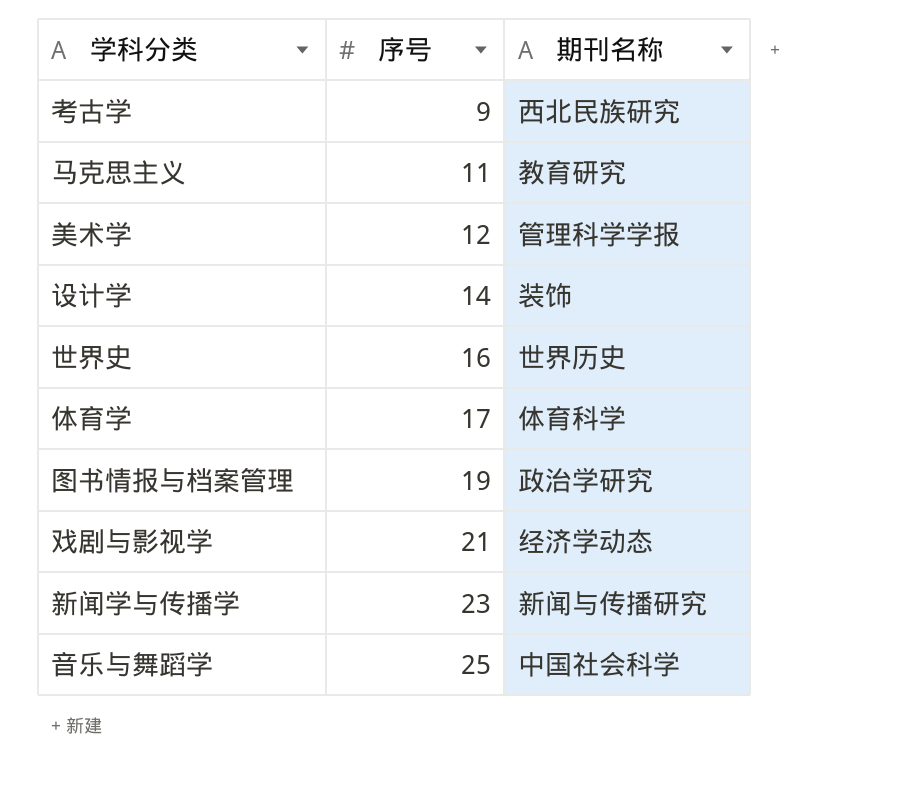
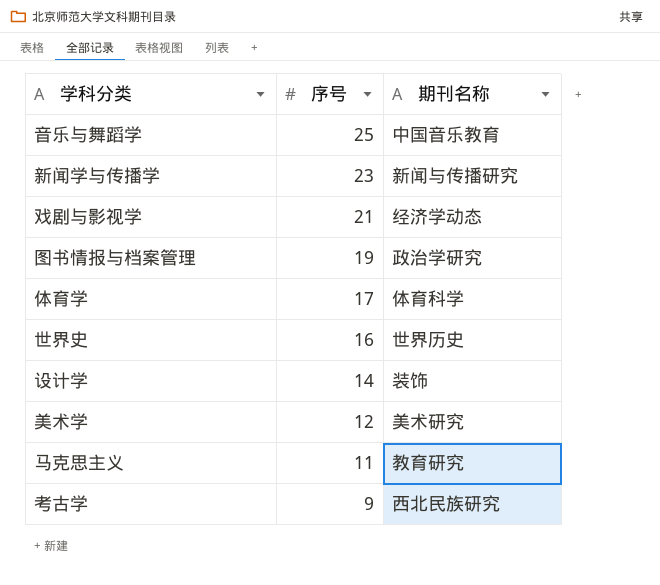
row order: 序号 ascending -> 序号 descending
音乐与舞蹈学 | 期刊名称: 中国社会科学 -> 中国音乐教育
美术学 | 期刊名称: 管理科学学报 -> 美术研究

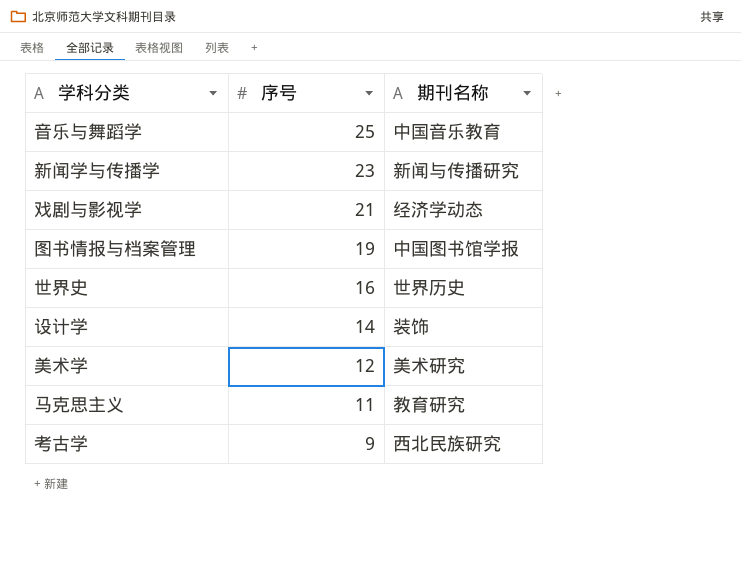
row 体育学: 17 | 体育科学 -> none
图书情报与档案管理 | 期刊名称: 政治学研究 -> 中国图书馆学报

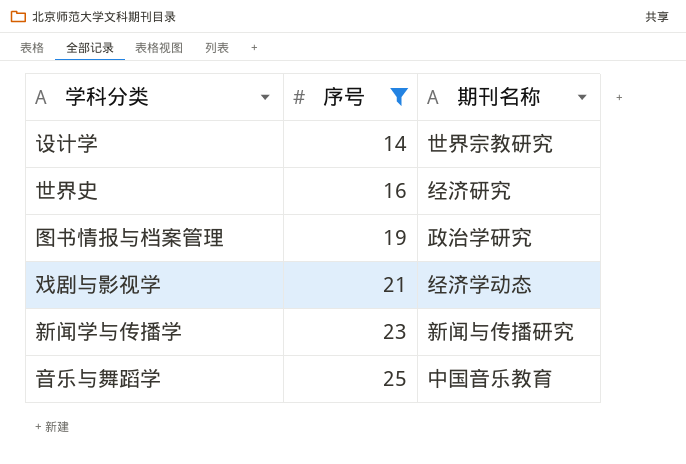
filter: none -> 序号 >= 14
row order: 序号 descending -> 序号 ascending
设计学 | 期刊名称: 装饰 -> 世界宗教研究
世界史 | 期刊名称: 世界历史 -> 经济研究
图书情报与档案管理 | 期刊名称: 中国图书馆学报 -> 政治学研究

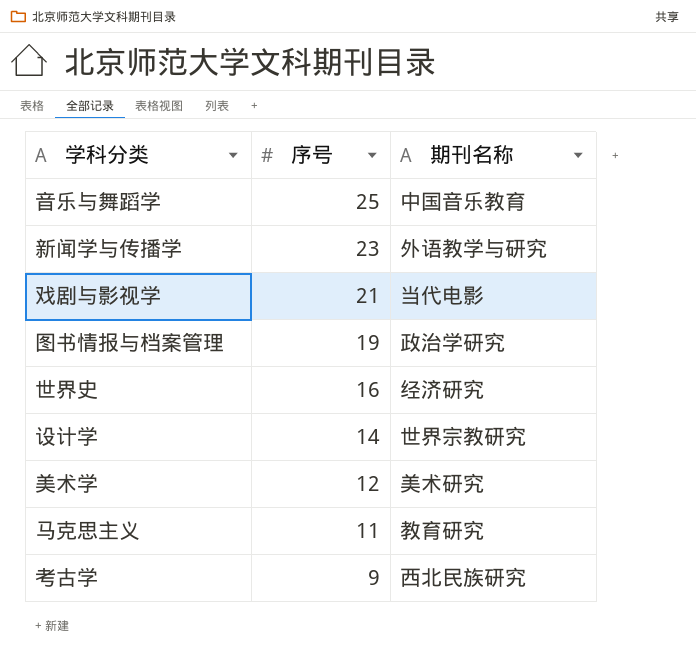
filter: 序号 >= 14 -> none
row order: 序号 ascending -> 序号 descending
新闻学与传播学 | 期刊名称: 新闻与传播研究 -> 外语教学与研究
戏剧与影视学 | 期刊名称: 经济学动态 -> 当代电影

